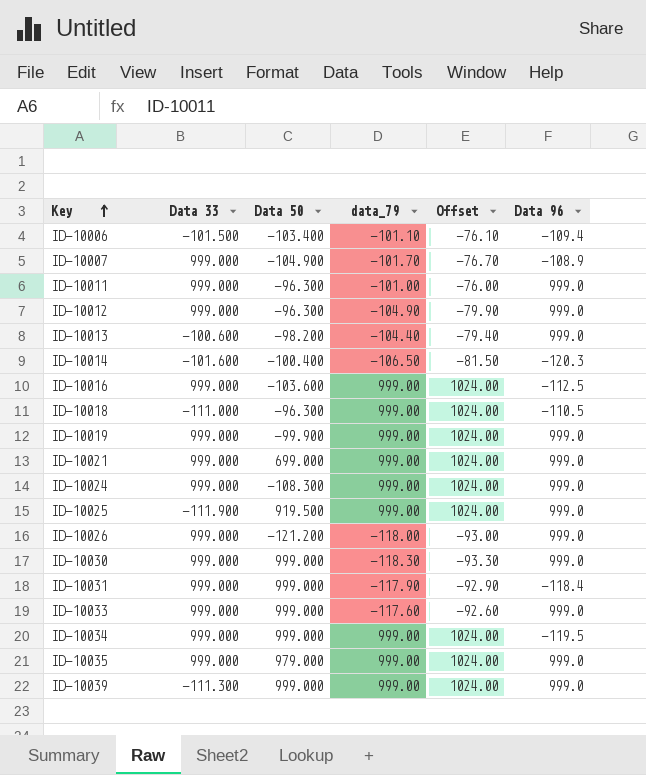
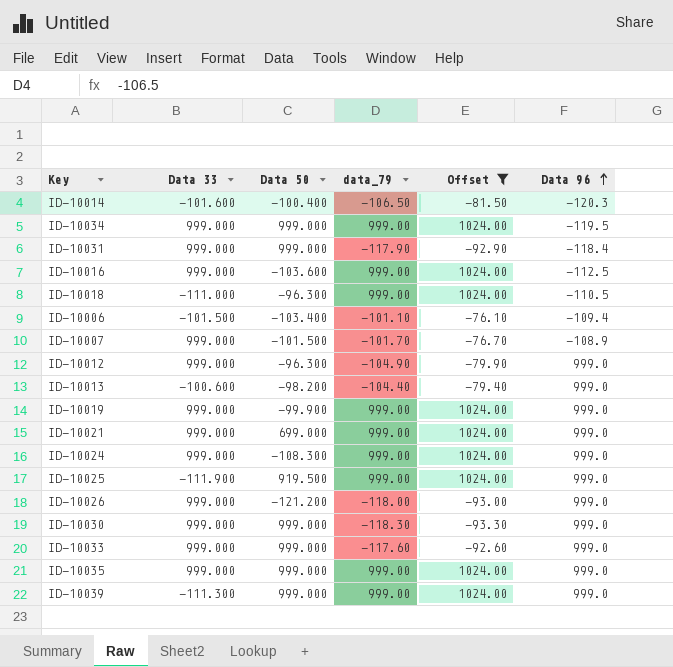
filter: none -> Offset != -76.00
row order: Key ascending -> Data 96 ascending
ID-10007 | Data 50: -104.900 -> -101.500
ID-10035 | Data 50: 979.000 -> 999.000

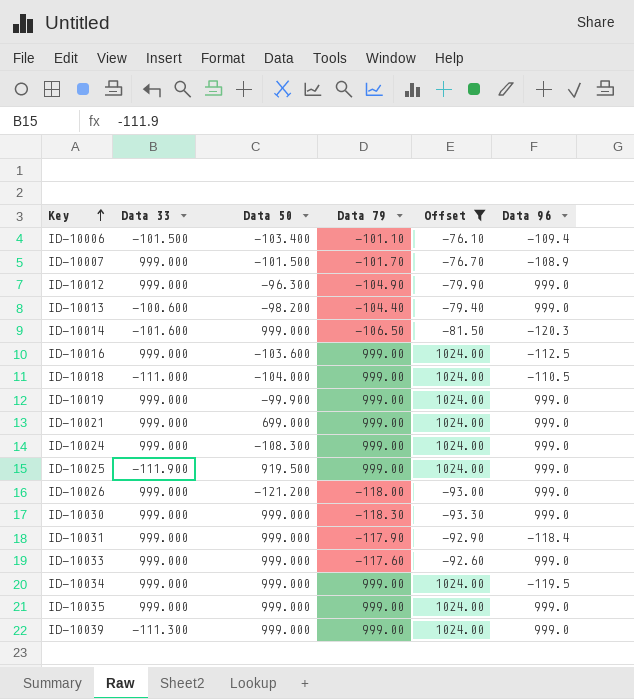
row order: Data 96 ascending -> Key ascending
column name: data_79 -> Data 79
ID-10014 | Data 50: -100.400 -> 999.000
ID-10018 | Data 50: -96.300 -> -104.000

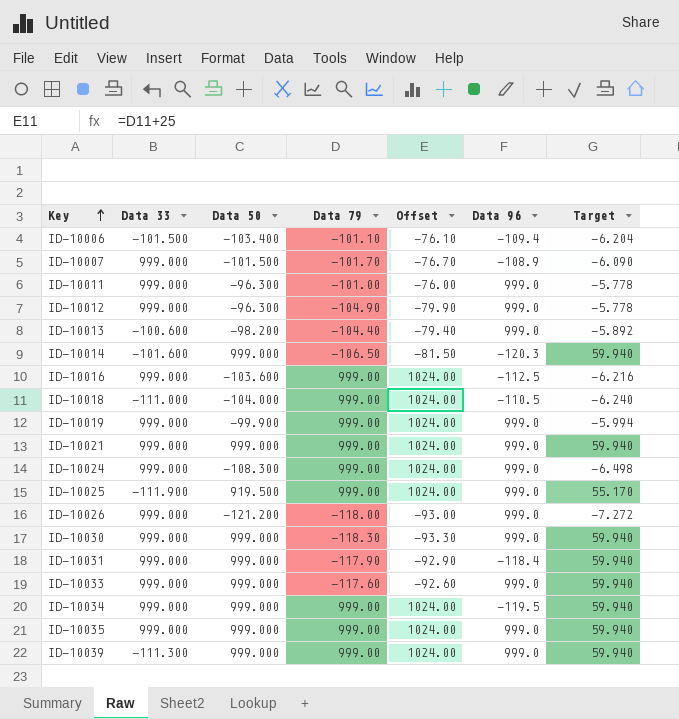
filter: Offset != -76.00 -> none
column Target | formula: none -> [Data 50] * 0.06
ID-10021 | Data 50: 699.000 -> 999.000

